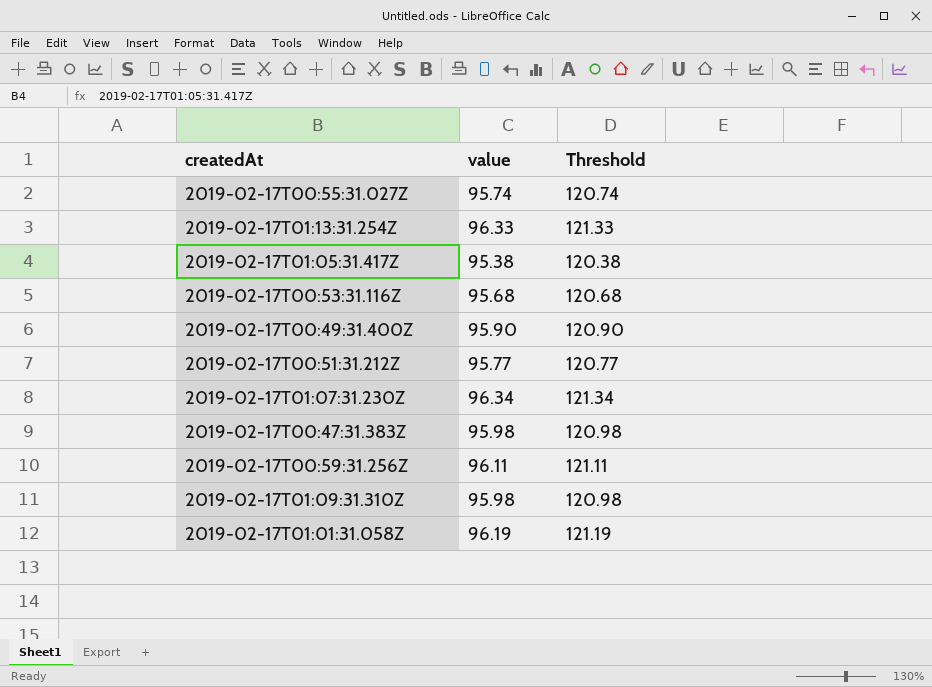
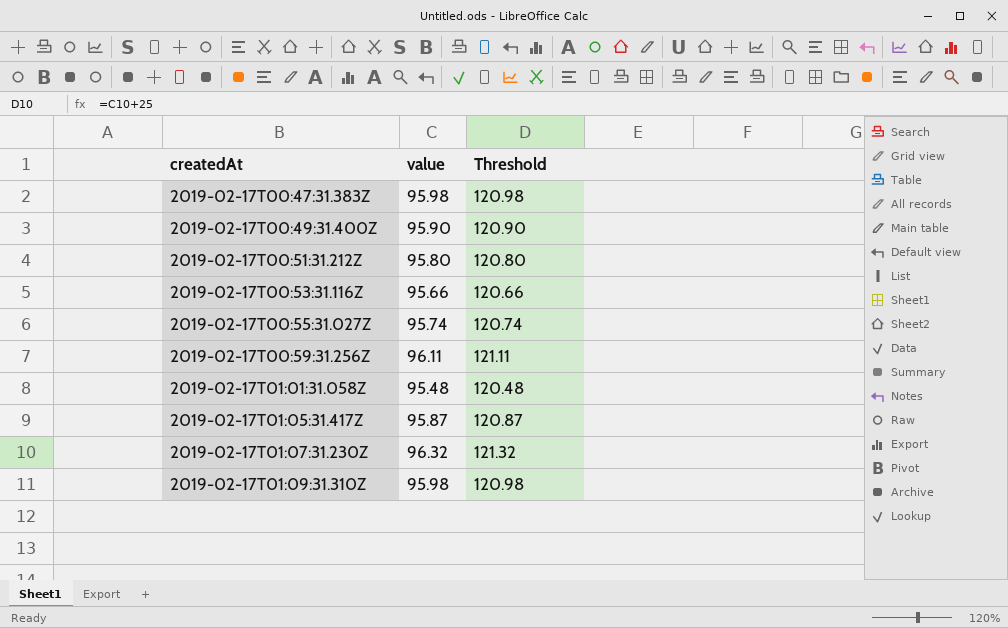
row order: none -> createdAt ascending
row 2019-02-17T01:13:31.254Z: 96.33 | 121.33 -> none
2019-02-17T00:51:31.212Z | value: 95.77 -> 95.80
2019-02-17T00:51:31.212Z | Threshold: 120.77 -> 120.80
2019-02-17T00:53:31.116Z | value: 95.68 -> 95.66
2019-02-17T00:53:31.116Z | Threshold: 120.68 -> 120.66
2019-02-17T01:01:31.058Z | value: 96.19 -> 95.48
2019-02-17T01:01:31.058Z | Threshold: 121.19 -> 120.48
2019-02-17T01:05:31.417Z | value: 95.38 -> 95.87
2019-02-17T01:05:31.417Z | Threshold: 120.38 -> 120.87
2019-02-17T01:07:31.230Z | value: 96.34 -> 96.32
2019-02-17T01:07:31.230Z | Threshold: 121.34 -> 121.32

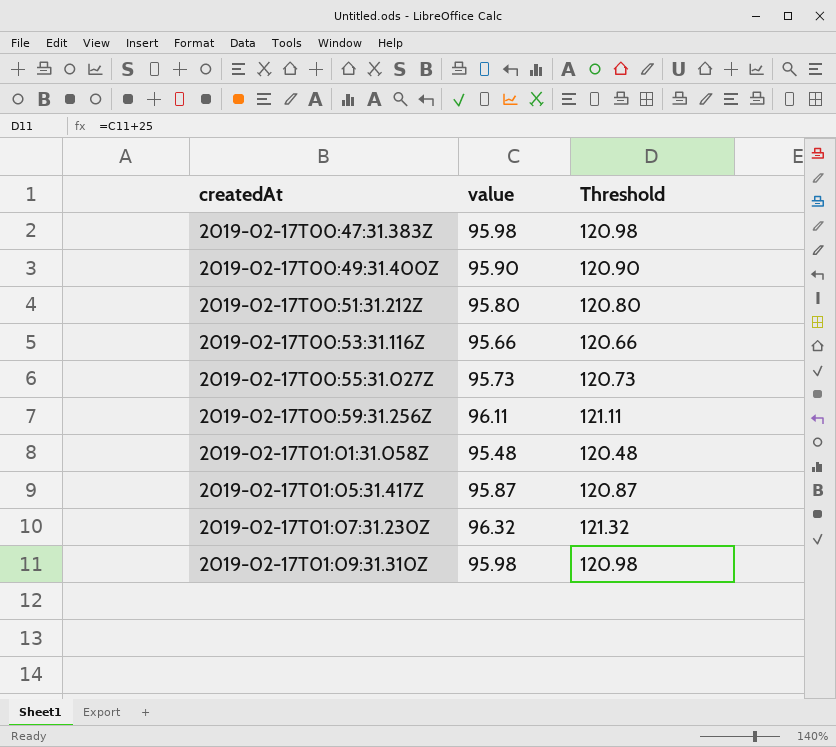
2019-02-17T00:55:31.027Z | value: 95.74 -> 95.73
2019-02-17T00:55:31.027Z | Threshold: 120.74 -> 120.73

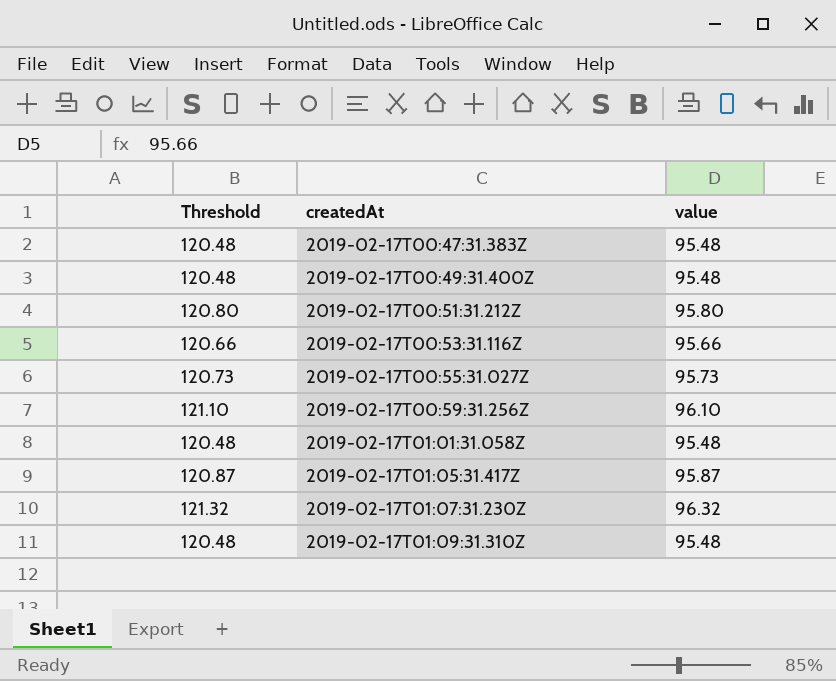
column Threshold | position: 3 -> 1
2019-02-17T00:47:31.383Z | Threshold: 120.98 -> 120.48
2019-02-17T00:47:31.383Z | value: 95.98 -> 95.48
2019-02-17T00:49:31.400Z | Threshold: 120.90 -> 120.48
2019-02-17T00:49:31.400Z | value: 95.90 -> 95.48
2019-02-17T00:59:31.256Z | Threshold: 121.11 -> 121.10
2019-02-17T00:59:31.256Z | value: 96.11 -> 96.10
2019-02-17T01:09:31.310Z | Threshold: 120.98 -> 120.48
2019-02-17T01:09:31.310Z | value: 95.98 -> 95.48

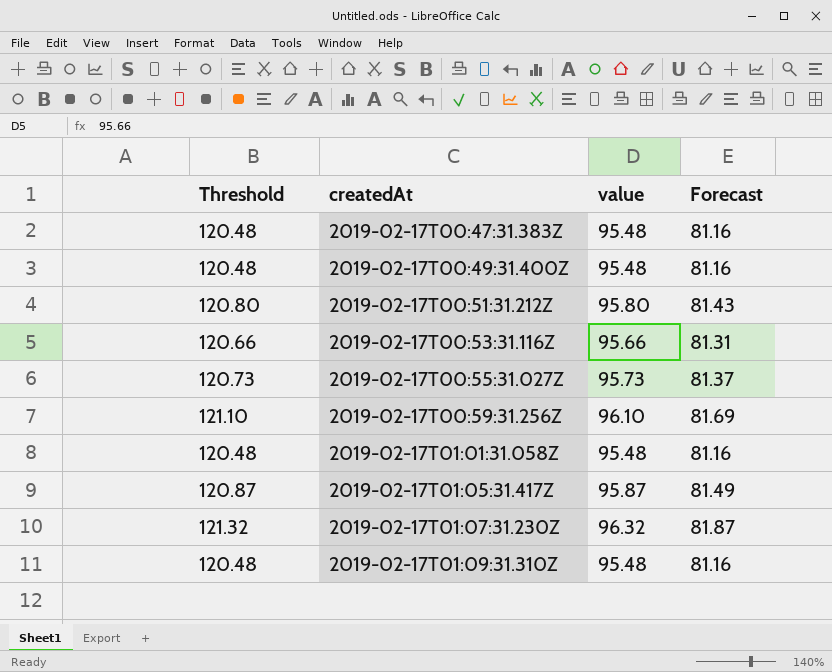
column Forecast | formula: none -> [value] * 0.85

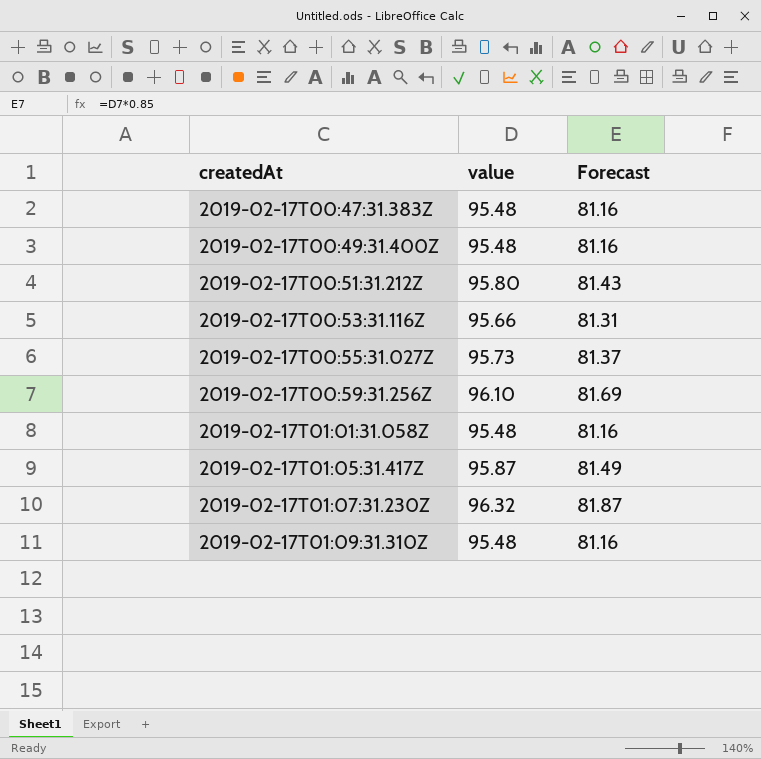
column Threshold | formula: [value] + 25 -> none

